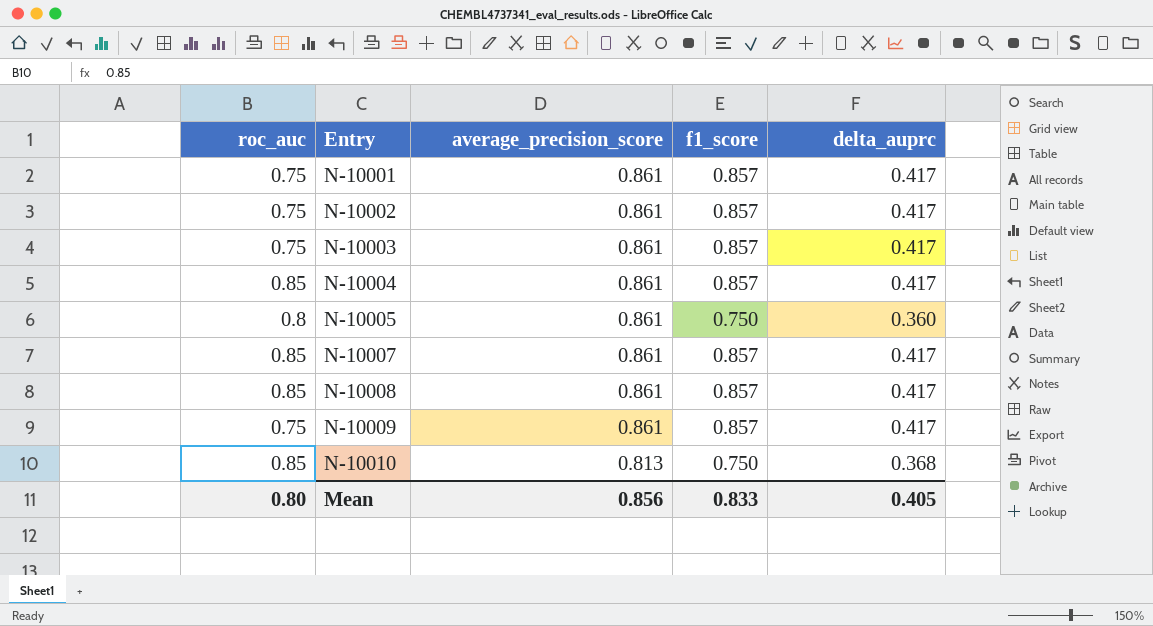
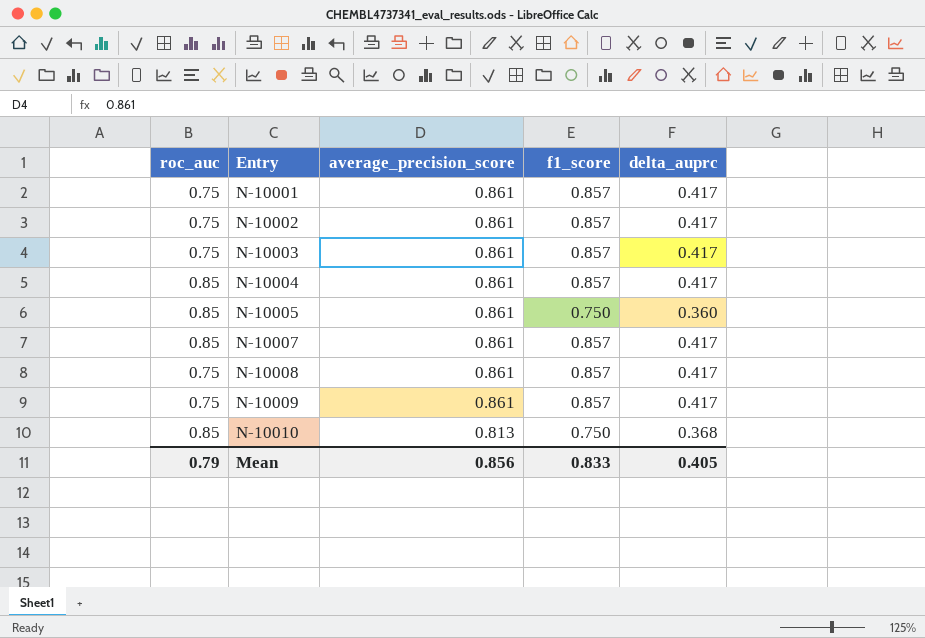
N-10005 | roc_auc: 0.8 -> 0.85
N-10008 | roc_auc: 0.85 -> 0.75
Mean | roc_auc: 0.80 -> 0.79

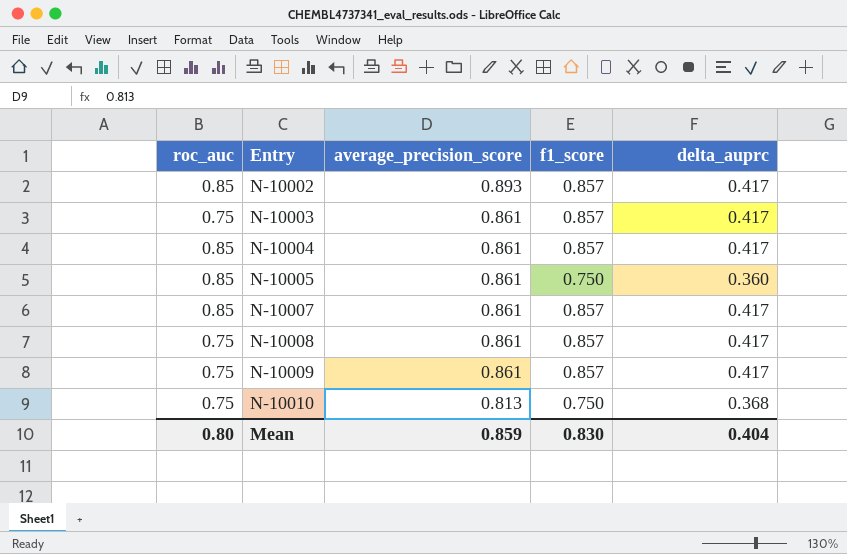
row N-10001: 0.75 | 0.861 | 0.857 | 0.417 -> none
N-10002 | roc_auc: 0.75 -> 0.85
N-10002 | average_precision_score: 0.861 -> 0.893
N-10010 | roc_auc: 0.85 -> 0.75
Mean | roc_auc: 0.79 -> 0.80
Mean | average_precision_score: 0.856 -> 0.859
Mean | f1_score: 0.833 -> 0.830
Mean | delta_auprc: 0.405 -> 0.404

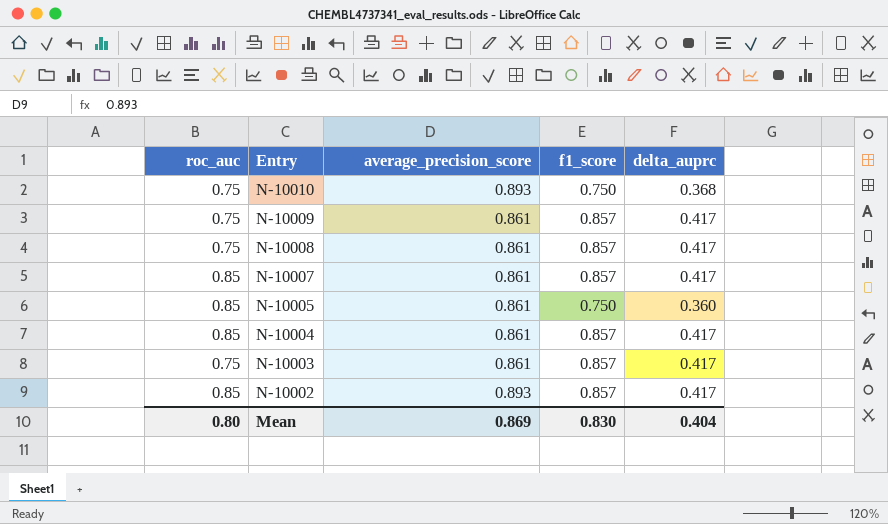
row order: Entry ascending -> Entry descending
N-10010 | average_precision_score: 0.813 -> 0.893
Mean | average_precision_score: 0.859 -> 0.869

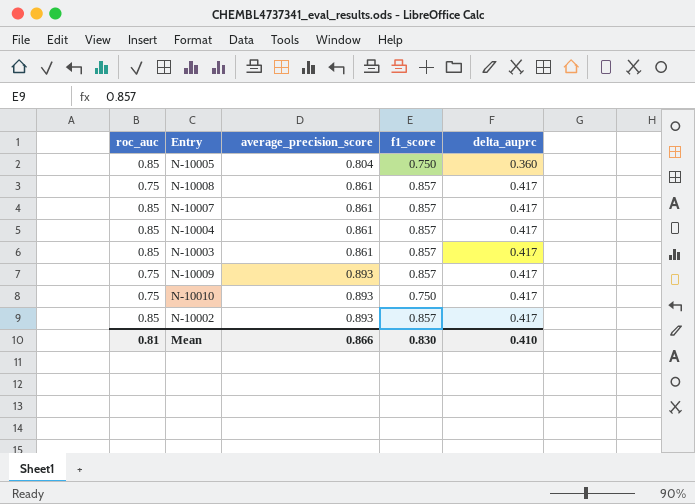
row order: Entry descending -> average_precision_score ascending
N-10005 | average_precision_score: 0.861 -> 0.804
N-10003 | roc_auc: 0.75 -> 0.85
N-10009 | average_precision_score: 0.861 -> 0.893
N-10010 | delta_auprc: 0.368 -> 0.417
Mean | roc_auc: 0.80 -> 0.81
Mean | average_precision_score: 0.869 -> 0.866
Mean | delta_auprc: 0.404 -> 0.410

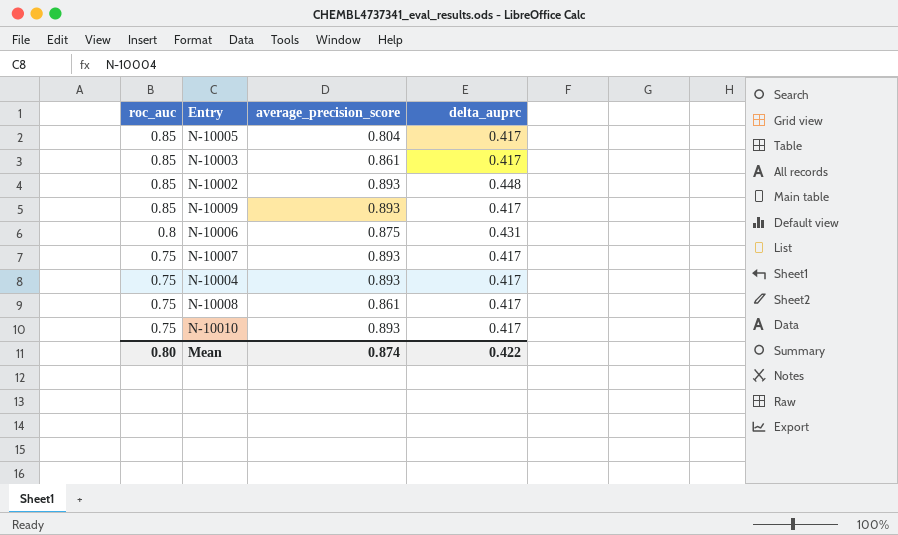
row order: average_precision_score ascending -> roc_auc descending
column f1_score | position: 4 -> none
N-10005 | delta_auprc: 0.360 -> 0.417
N-10002 | delta_auprc: 0.417 -> 0.448
N-10009 | roc_auc: 0.75 -> 0.85
row N-10006: none -> 0.8 | 0.875 | 0.431
N-10007 | roc_auc: 0.85 -> 0.75
N-10007 | average_precision_score: 0.861 -> 0.893
N-10004 | roc_auc: 0.85 -> 0.75
N-10004 | average_precision_score: 0.861 -> 0.893
Mean | roc_auc: 0.81 -> 0.80
Mean | average_precision_score: 0.866 -> 0.874
Mean | delta_auprc: 0.410 -> 0.422

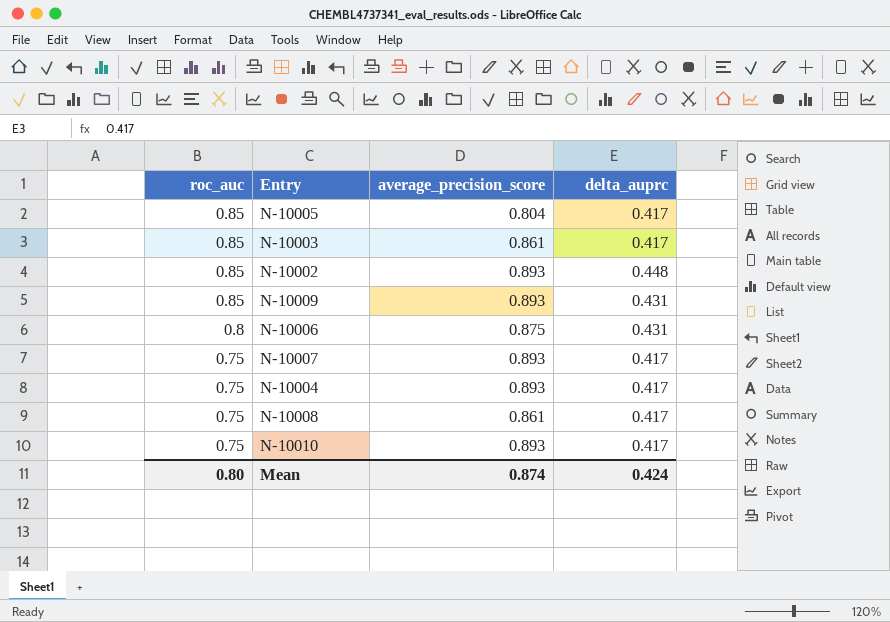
N-10009 | delta_auprc: 0.417 -> 0.431
Mean | delta_auprc: 0.422 -> 0.424

